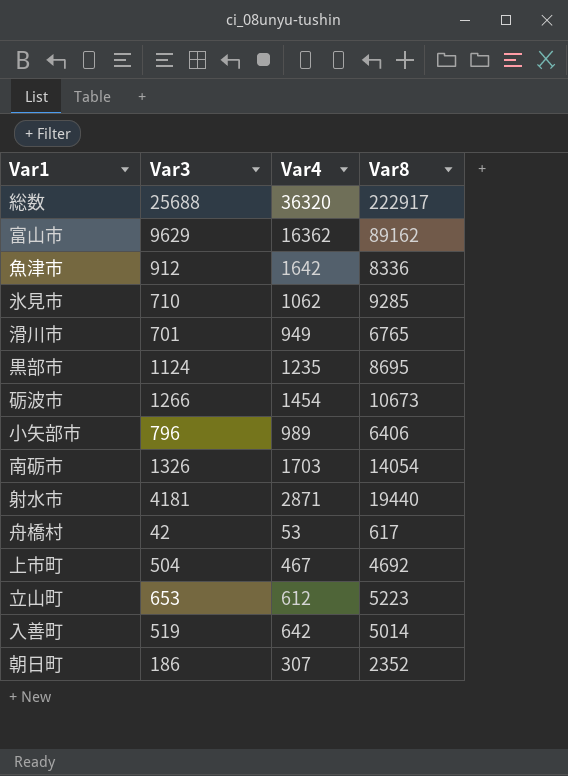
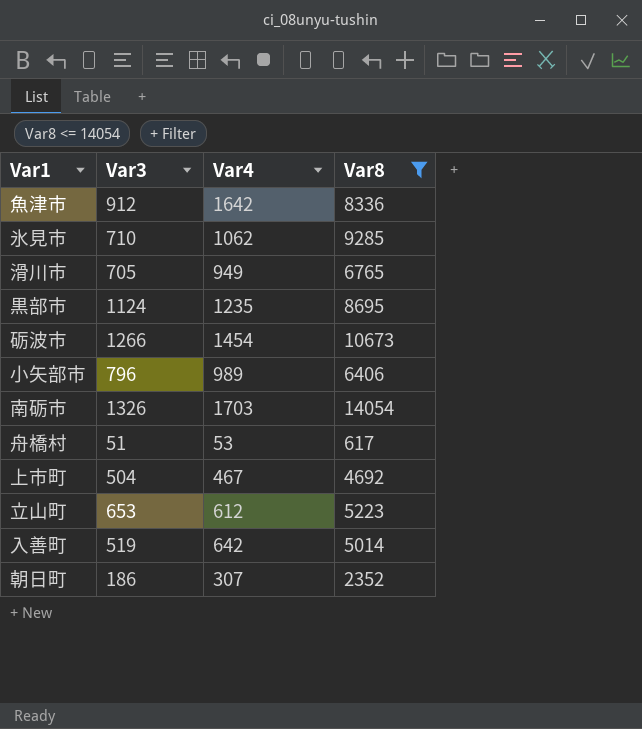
filter: none -> Var8 <= 14054
滑川市 | Var3: 701 -> 705
舟橋村 | Var3: 42 -> 51

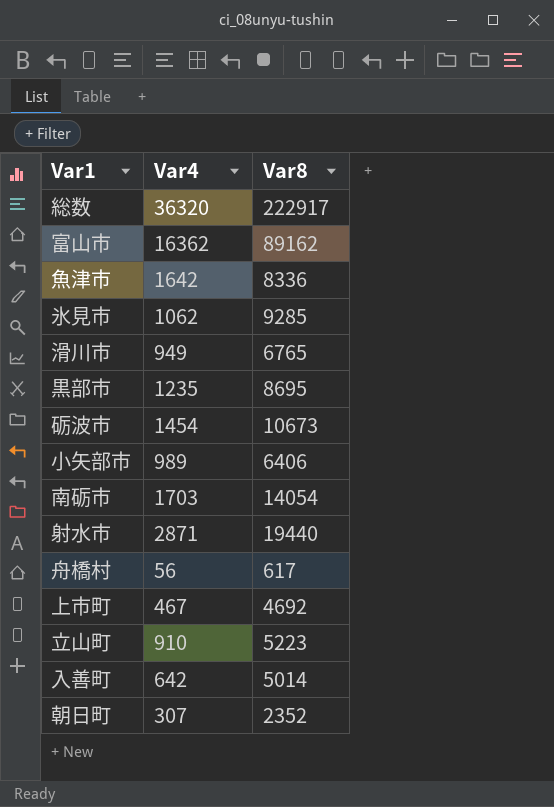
filter: Var8 <= 14054 -> none
column Var3 | position: 2 -> none
舟橋村 | Var4: 53 -> 56
立山町 | Var4: 612 -> 910

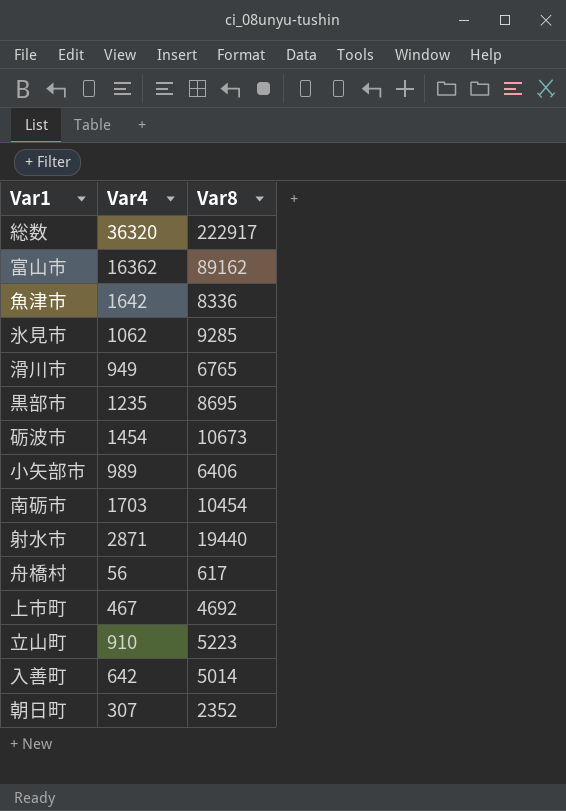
南砺市 | Var8: 14054 -> 10454

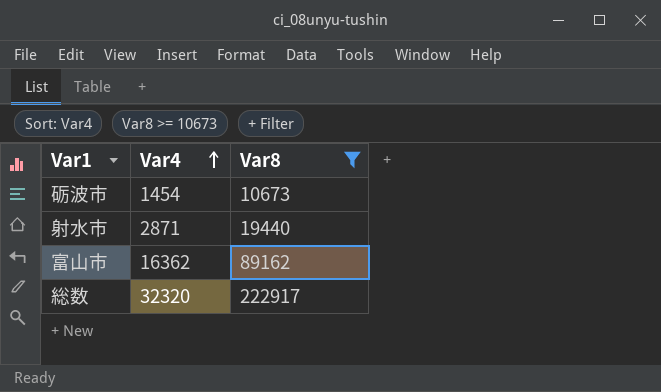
filter: none -> Var8 >= 10673
row order: none -> Var4 ascending
総数 | Var4: 36320 -> 32320

